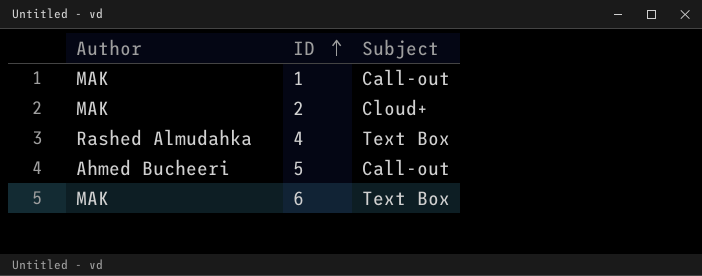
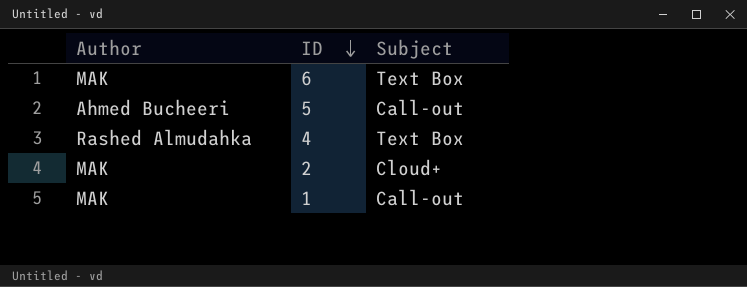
row order: ID ascending -> ID descending

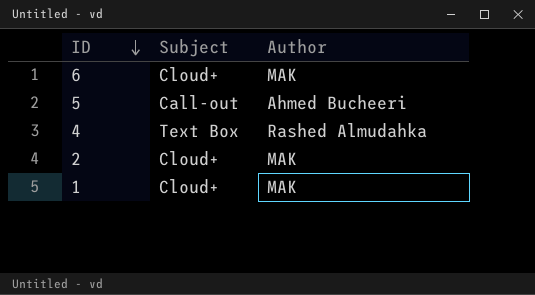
column Author | position: 1 -> 3
6 | Subject: Text Box -> Cloud+
1 | Subject: Call-out -> Cloud+

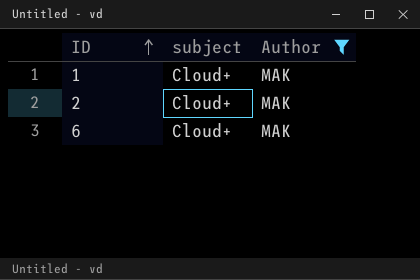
filter: none -> Author = MAK
row order: ID descending -> ID ascending
column name: Subject -> subject

